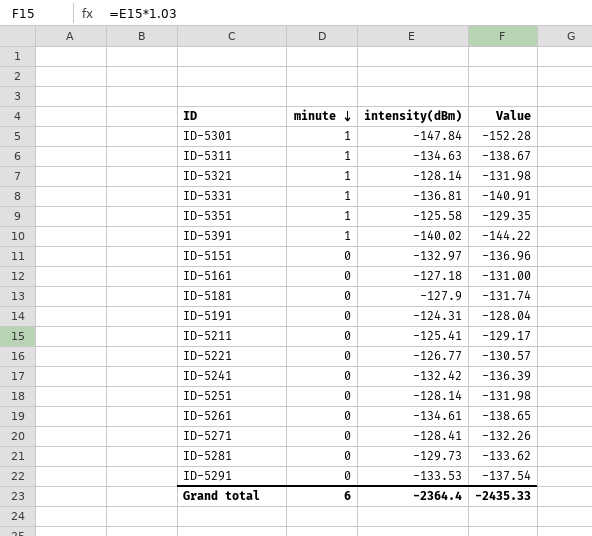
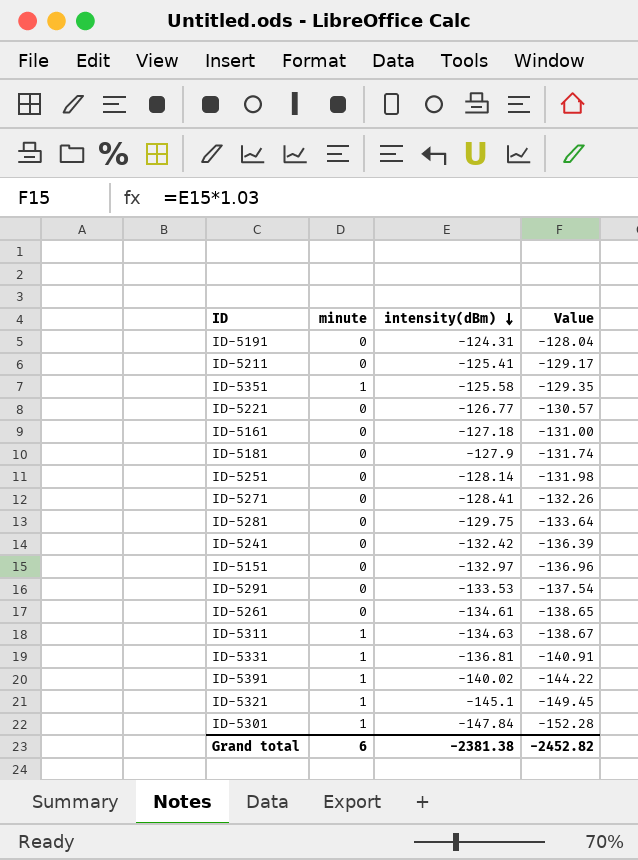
row order: minute descending -> intensity(dBm) descending
ID-5281 | intensity(dBm): -129.73 -> -129.75
ID-5281 | Value: -133.62 -> -133.64
ID-5321 | intensity(dBm): -128.14 -> -145.1
ID-5321 | Value: -131.98 -> -149.45
Grand total | intensity(dBm): -2364.4 -> -2381.38
Grand total | Value: -2435.33 -> -2452.82

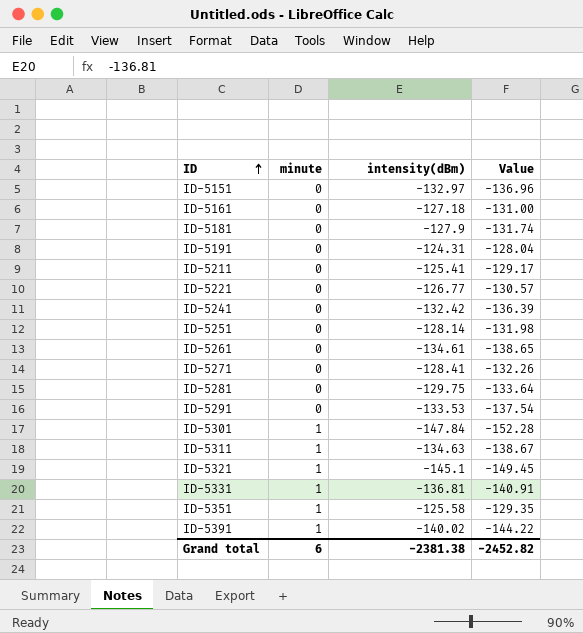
row order: intensity(dBm) descending -> ID ascending

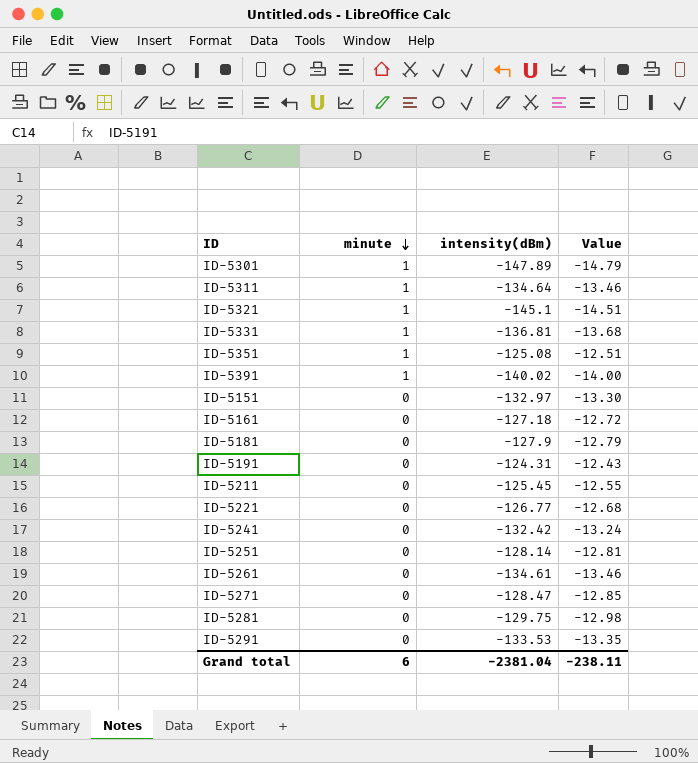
row order: ID ascending -> minute descending
column Value | formula: [intensity(dBm)] * 1.03 -> [intensity(dBm)] * 0.1
ID-5301 | intensity(dBm): -147.84 -> -147.89
ID-5311 | intensity(dBm): -134.63 -> -134.64
ID-5351 | intensity(dBm): -125.58 -> -125.08
ID-5211 | intensity(dBm): -125.41 -> -125.45
ID-5271 | intensity(dBm): -128.41 -> -128.47
Grand total | intensity(dBm): -2381.38 -> -2381.04
Grand total | Value: -2452.82 -> -238.11

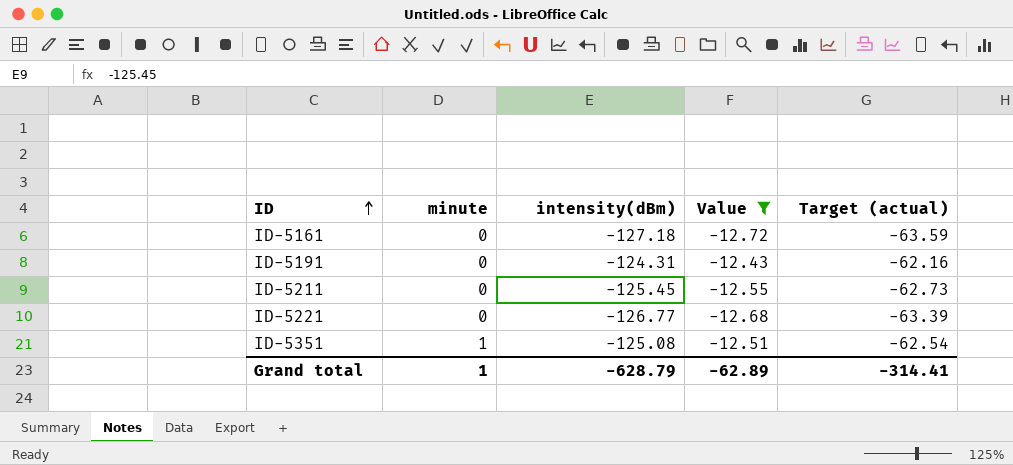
filter: none -> Value >= -12.72
row order: minute descending -> ID ascending
column Target (actual) | formula: none -> [intensity(dBm)] * 0.5
Grand total | minute: 6 -> 1
Grand total | intensity(dBm): -2381.04 -> -628.79
Grand total | Value: -238.11 -> -62.89

